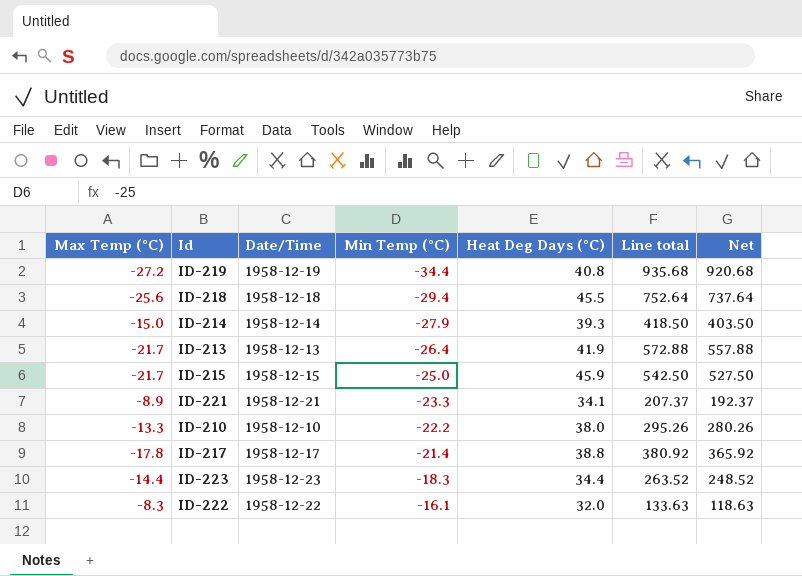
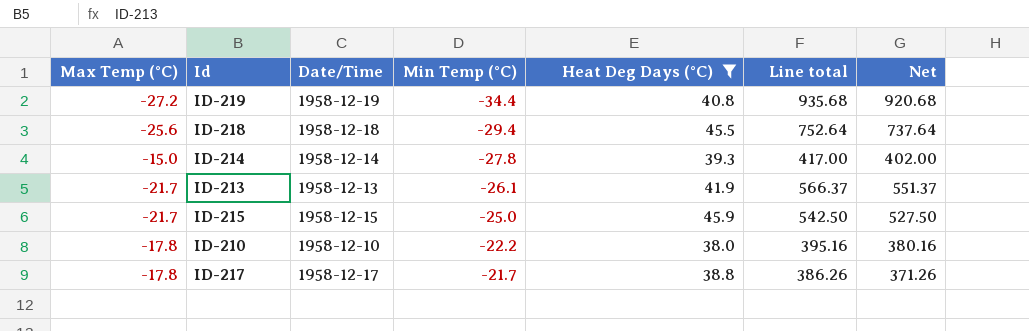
filter: none -> Heat Deg Days (°C) >= 38.0
ID-214 | Min Temp (°C): -27.9 -> -27.8
ID-214 | Line total: 418.50 -> 417.00
ID-214 | Net: 403.50 -> 402.00
ID-213 | Min Temp (°C): -26.4 -> -26.1
ID-213 | Line total: 572.88 -> 566.37
ID-213 | Net: 557.88 -> 551.37
ID-210 | Max Temp (°C): -13.3 -> -17.8
ID-210 | Line total: 295.26 -> 395.16
ID-210 | Net: 280.26 -> 380.16
ID-217 | Min Temp (°C): -21.4 -> -21.7
ID-217 | Line total: 380.92 -> 386.26
ID-217 | Net: 365.92 -> 371.26

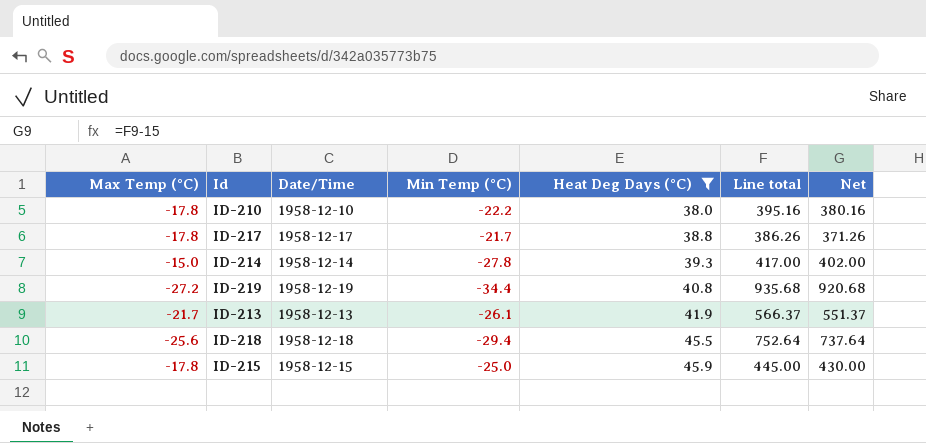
row order: Min Temp (°C) ascending -> Heat Deg Days (°C) ascending
ID-215 | Max Temp (°C): -21.7 -> -17.8
ID-215 | Line total: 542.50 -> 445.00
ID-215 | Net: 527.50 -> 430.00

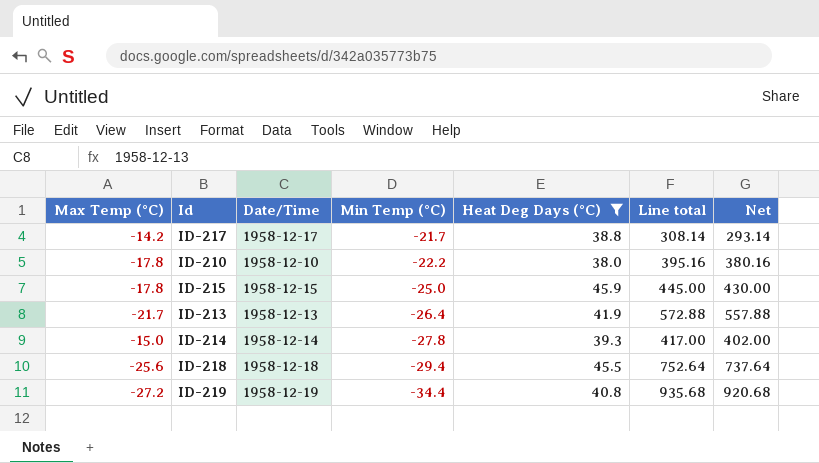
row order: Heat Deg Days (°C) ascending -> Min Temp (°C) descending
ID-217 | Max Temp (°C): -17.8 -> -14.2
ID-217 | Line total: 386.26 -> 308.14
ID-217 | Net: 371.26 -> 293.14
ID-213 | Min Temp (°C): -26.1 -> -26.4
ID-213 | Line total: 566.37 -> 572.88
ID-213 | Net: 551.37 -> 557.88

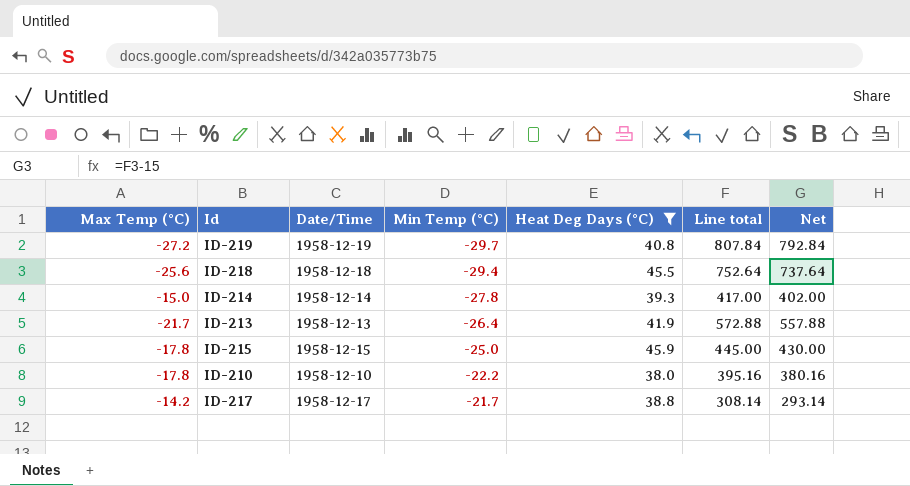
row order: Min Temp (°C) descending -> Min Temp (°C) ascending
ID-219 | Min Temp (°C): -34.4 -> -29.7
ID-219 | Line total: 935.68 -> 807.84
ID-219 | Net: 920.68 -> 792.84

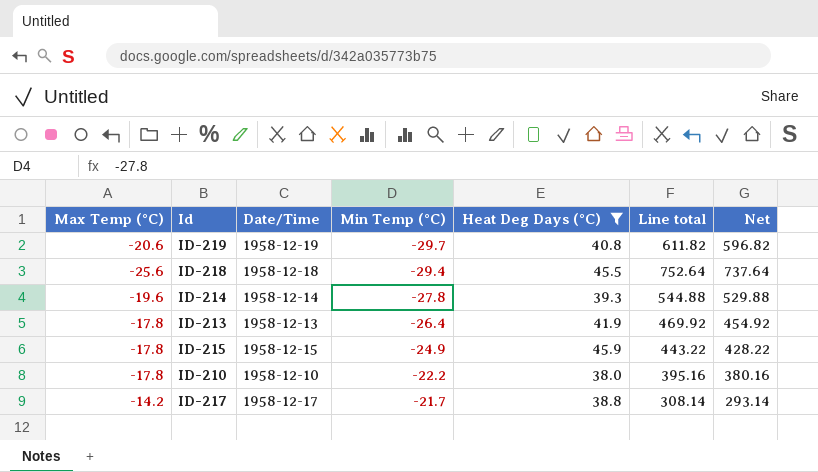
ID-219 | Max Temp (°C): -27.2 -> -20.6
ID-219 | Line total: 807.84 -> 611.82
ID-219 | Net: 792.84 -> 596.82
ID-214 | Max Temp (°C): -15.0 -> -19.6
ID-214 | Line total: 417.00 -> 544.88
ID-214 | Net: 402.00 -> 529.88
ID-213 | Max Temp (°C): -21.7 -> -17.8
ID-213 | Line total: 572.88 -> 469.92
ID-213 | Net: 557.88 -> 454.92
ID-215 | Min Temp (°C): -25.0 -> -24.9
ID-215 | Line total: 445.00 -> 443.22
ID-215 | Net: 430.00 -> 428.22

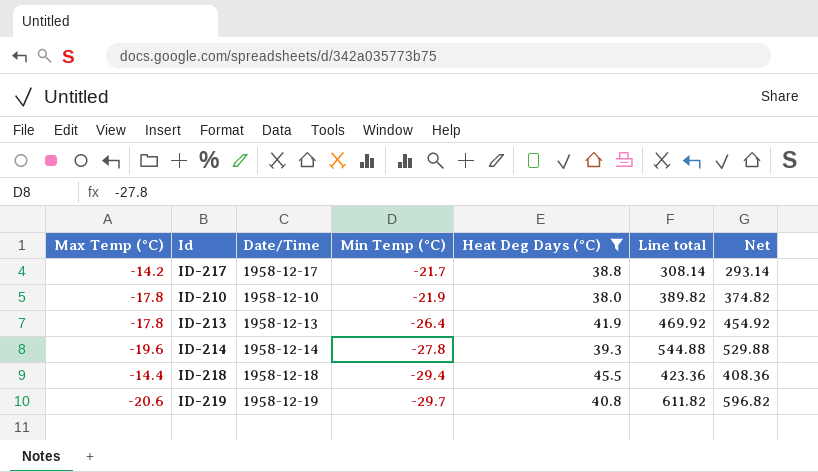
row order: Min Temp (°C) ascending -> Min Temp (°C) descending
row ID-215: -17.8 | 1958-12-15 | -24.9 | 45.9 | 443.22 | 428.22 -> none
ID-210 | Min Temp (°C): -22.2 -> -21.9
ID-210 | Line total: 395.16 -> 389.82
ID-210 | Net: 380.16 -> 374.82
ID-218 | Max Temp (°C): -25.6 -> -14.4
ID-218 | Line total: 752.64 -> 423.36
ID-218 | Net: 737.64 -> 408.36

